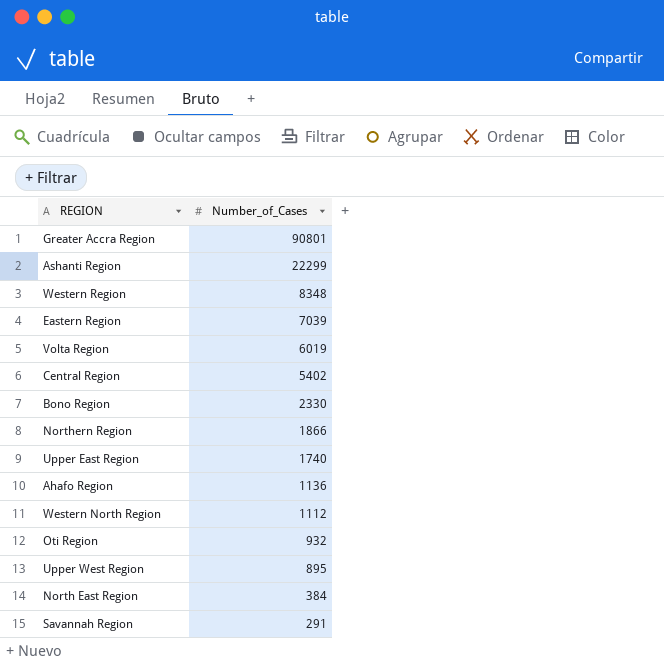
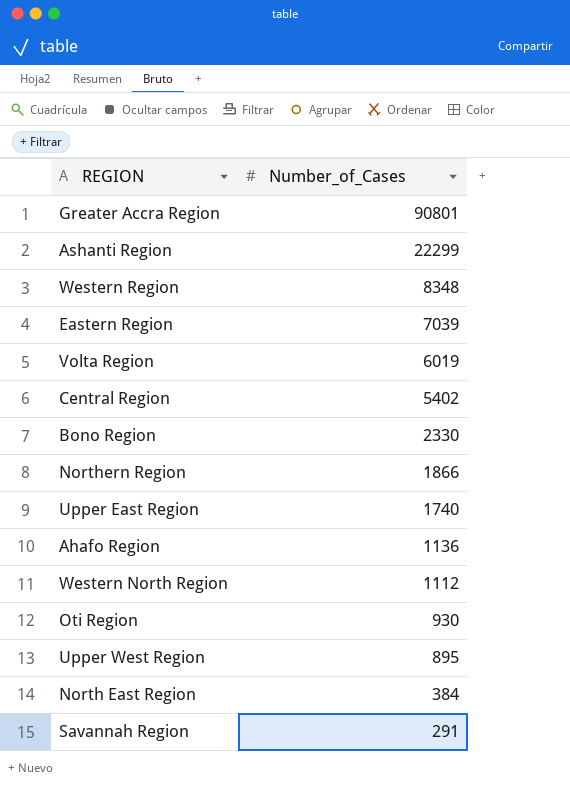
Oti Region | Number_of_Cases: 932 -> 930

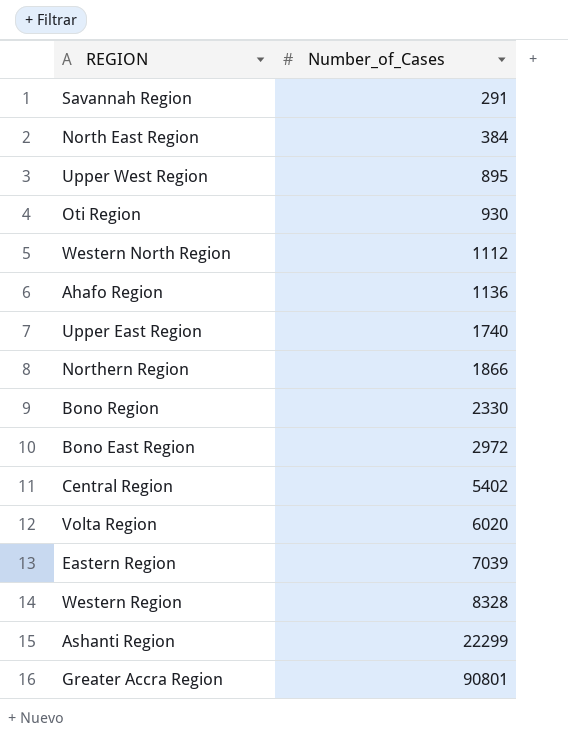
row order: Number_of_Cases descending -> Number_of_Cases ascending
row Bono East Region: none -> 2972
Volta Region | Number_of_Cases: 6019 -> 6020
Western Region | Number_of_Cases: 8348 -> 8328

